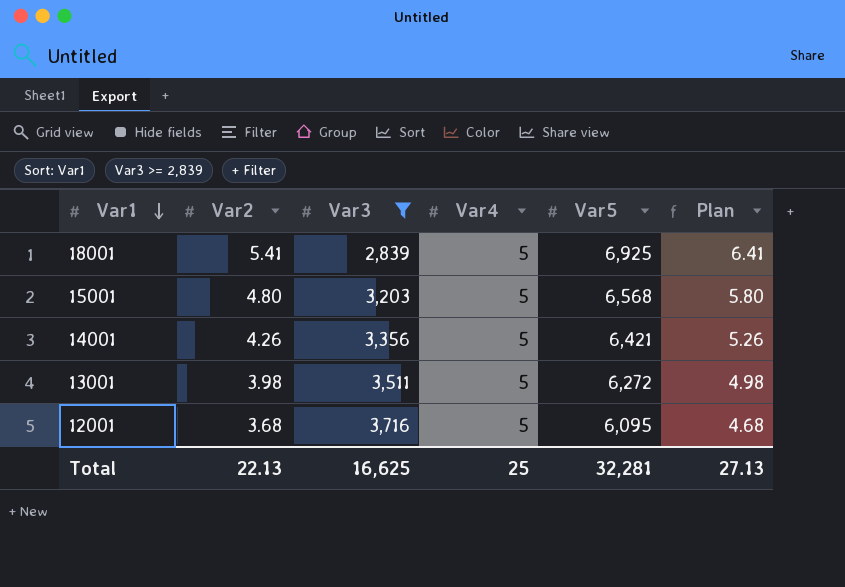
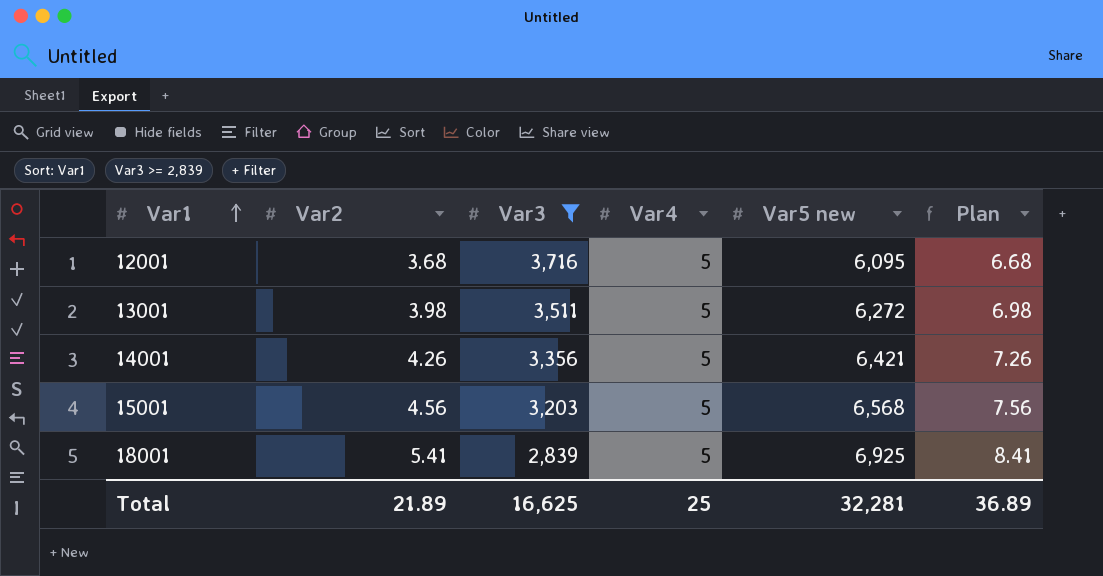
row order: Var1 descending -> Var1 ascending
column name: Var5 -> Var5 new
column Plan | formula: [Var2] + 1 -> [Var2] + 3
15001 | Var2: 4.80 -> 4.56
Total | Var2: 22.13 -> 21.89
Total | Plan: 27.13 -> 36.89

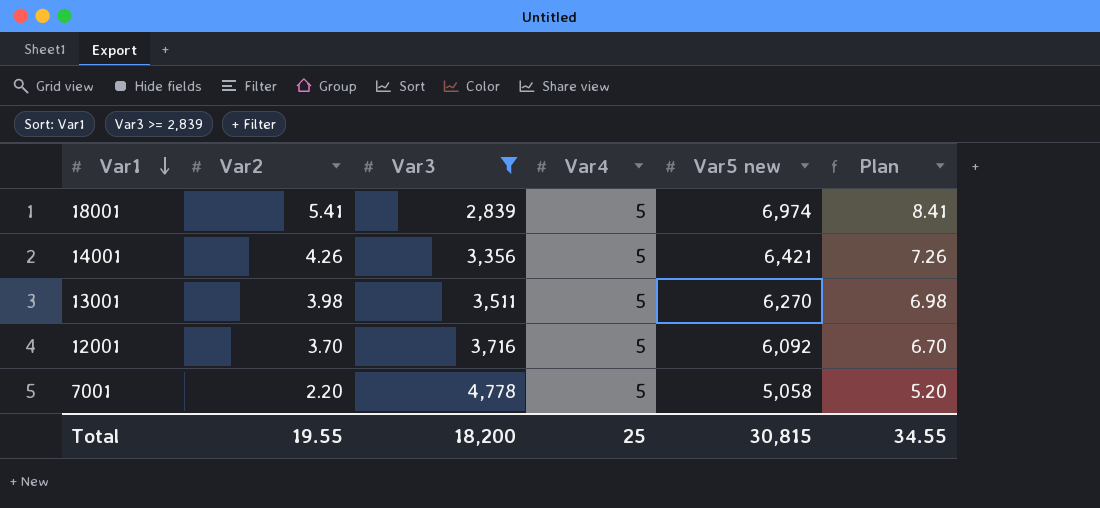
row order: Var1 ascending -> Var1 descending
row 15001: 4.56 | 3,203 | 5 | 6,568 | 7.56 -> none
18001 | Var5 new: 6,925 -> 6,974
13001 | Var5 new: 6,272 -> 6,270
12001 | Var2: 3.68 -> 3.70
12001 | Var5 new: 6,095 -> 6,092
12001 | Plan: 6.68 -> 6.70
row 7001: none -> 2.20 | 4,778 | 5 | 5,058 | 5.20
Total | Var2: 21.89 -> 19.55
Total | Var3: 16,625 -> 18,200
Total | Var5 new: 32,281 -> 30,815
Total | Plan: 36.89 -> 34.55

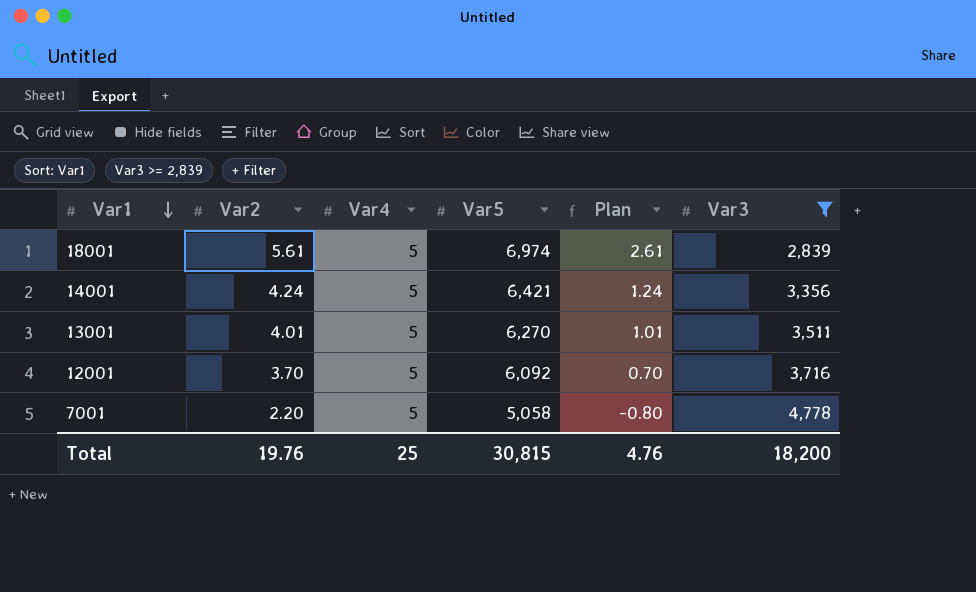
column name: Var5 new -> Var5
column Plan | formula: [Var2] + 3 -> [Var2] - 3
column Var3 | position: 3 -> 6
18001 | Var2: 5.41 -> 5.61
14001 | Var2: 4.26 -> 4.24
13001 | Var2: 3.98 -> 4.01
Total | Var2: 19.55 -> 19.76
Total | Plan: 34.55 -> 4.76

